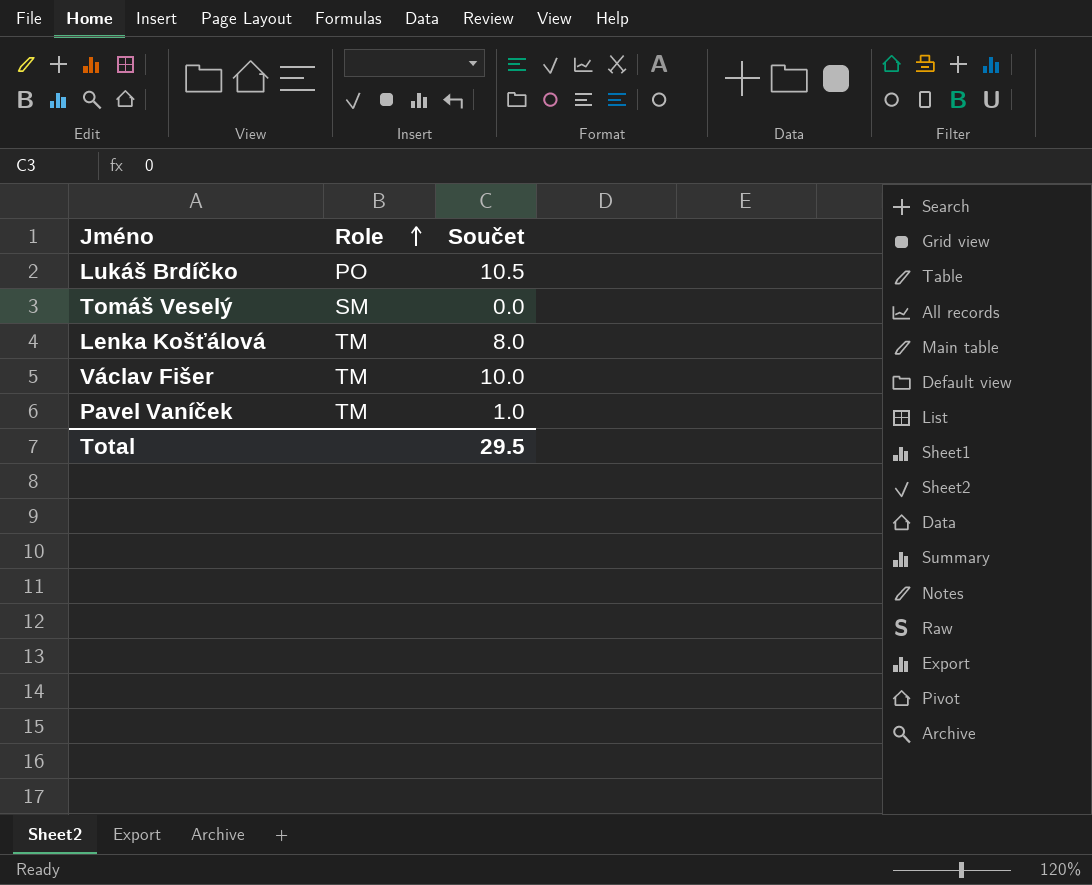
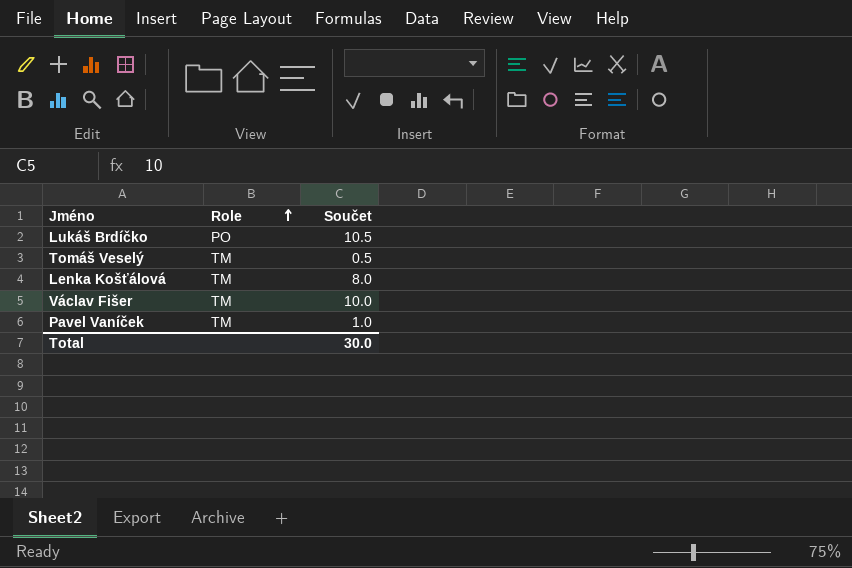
Tomáš Veselý | Role: SM -> TM
Tomáš Veselý | Součet: 0.0 -> 0.5
Total | Součet: 29.5 -> 30.0

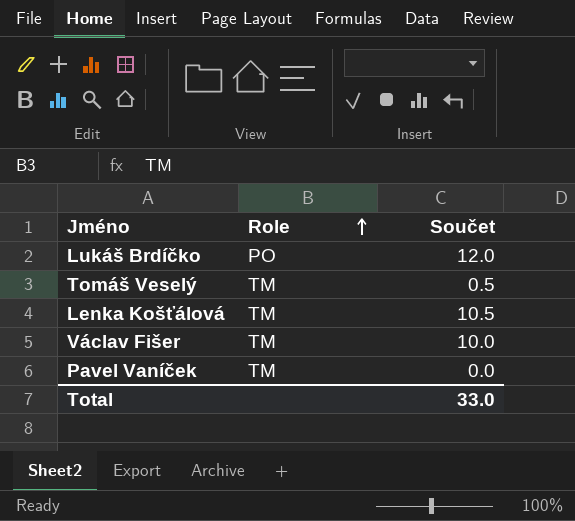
Lukáš Brdíčko | Součet: 10.5 -> 12.0
Lenka Košťálová | Součet: 8.0 -> 10.5
Pavel Vaníček | Součet: 1.0 -> 0.0
Total | Součet: 30.0 -> 33.0

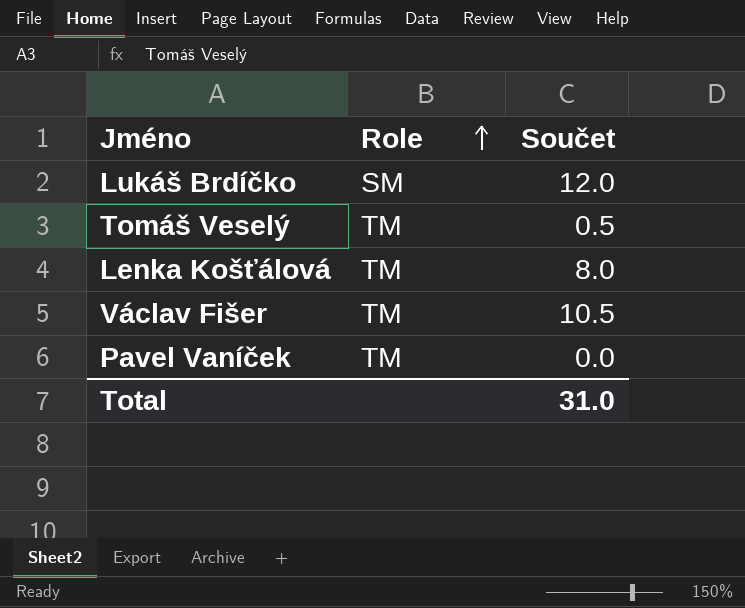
Lukáš Brdíčko | Role: PO -> SM
Lenka Košťálová | Součet: 10.5 -> 8.0
Václav Fišer | Součet: 10.0 -> 10.5
Total | Součet: 33.0 -> 31.0

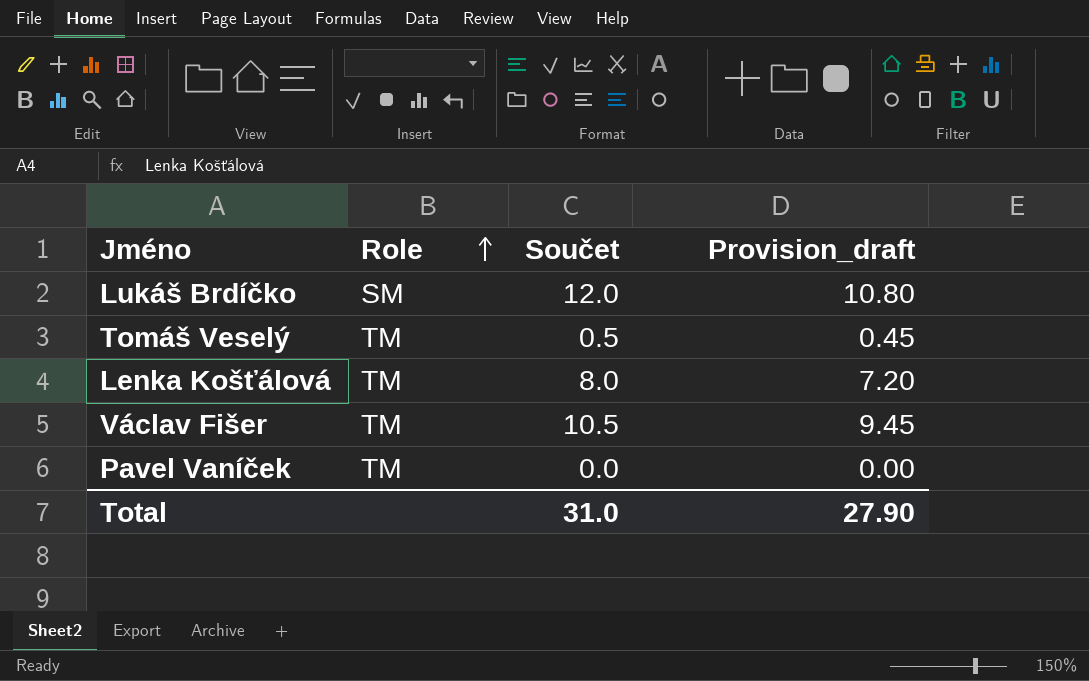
column Provision_draft | formula: none -> [Součet] * 0.9

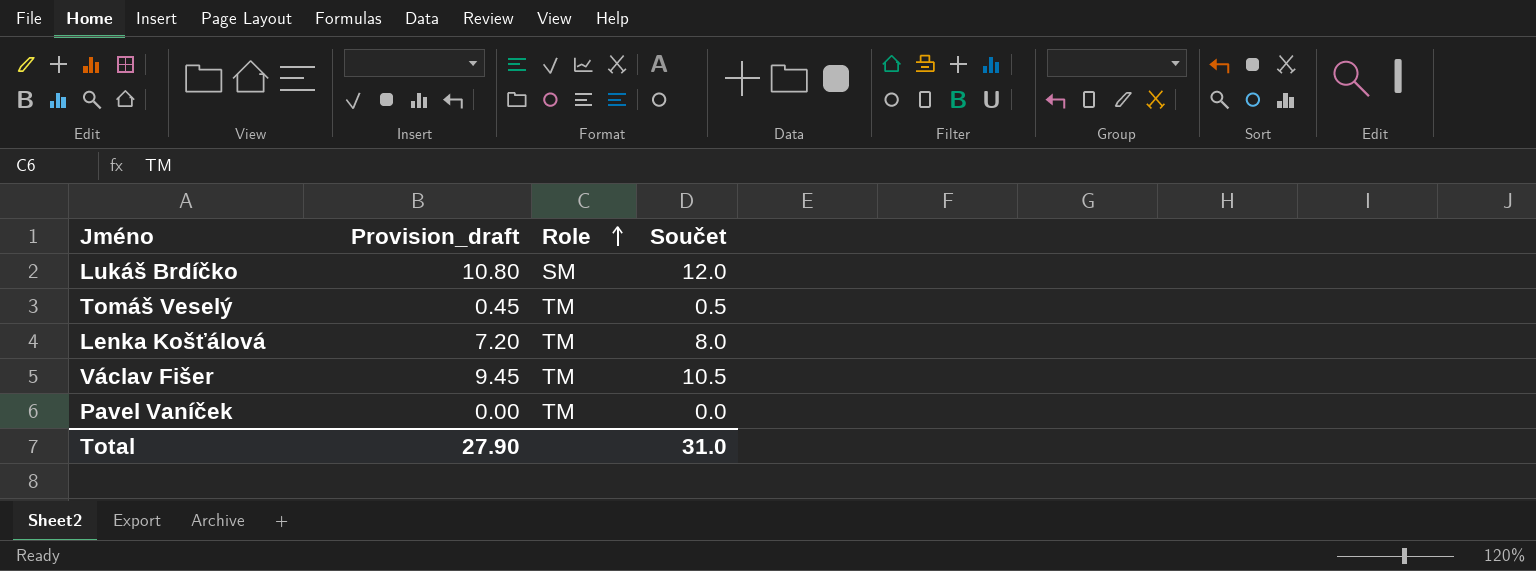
column Provision_draft | position: 4 -> 2

